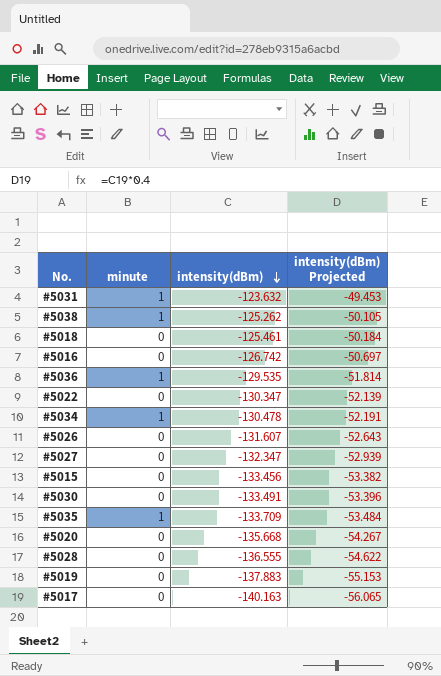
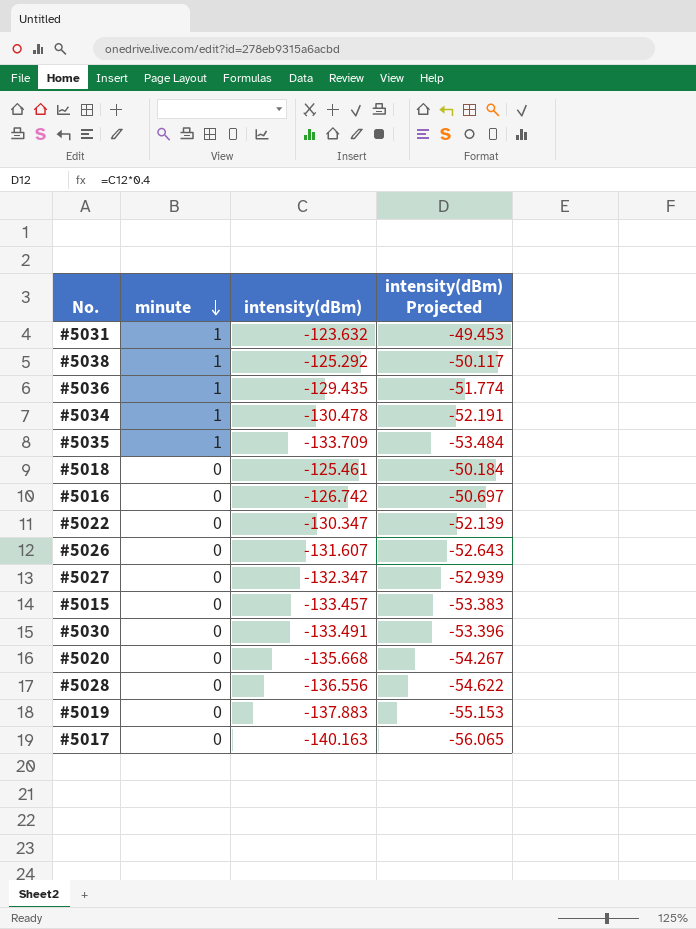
row order: intensity(dBm) descending -> minute descending
#5038 | intensity(dBm): -125.262 -> -125.292
#5038 | intensity(dBm) Projected: -50.105 -> -50.117
#5036 | intensity(dBm): -129.535 -> -129.435
#5036 | intensity(dBm) Projected: -51.814 -> -51.774
#5015 | intensity(dBm): -133.456 -> -133.457
#5015 | intensity(dBm) Projected: -53.382 -> -53.383
#5028 | intensity(dBm): -136.555 -> -136.556

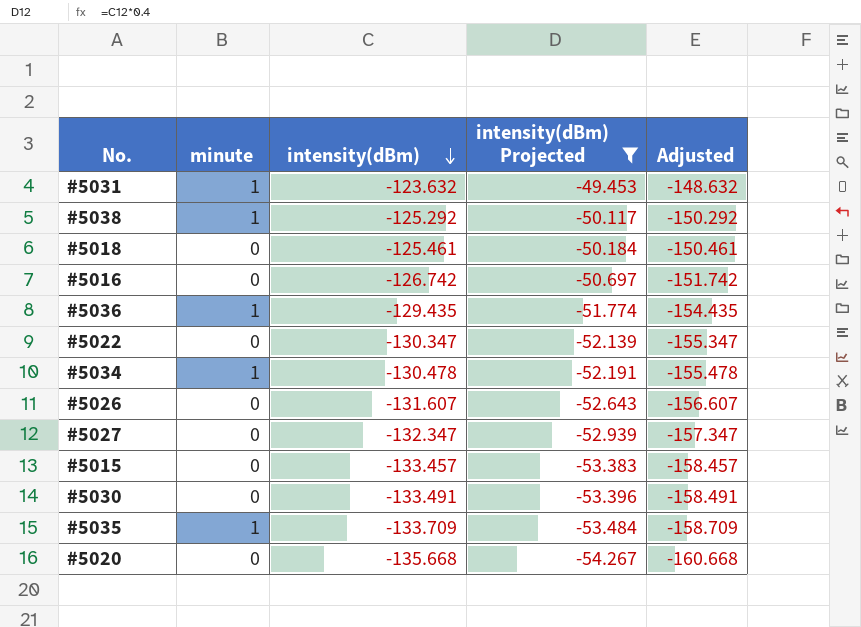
filter: none -> intensity(dBm) Projected >= -54.267
row order: minute descending -> intensity(dBm) descending
column Adjusted | formula: none -> [intensity(dBm)] - 25

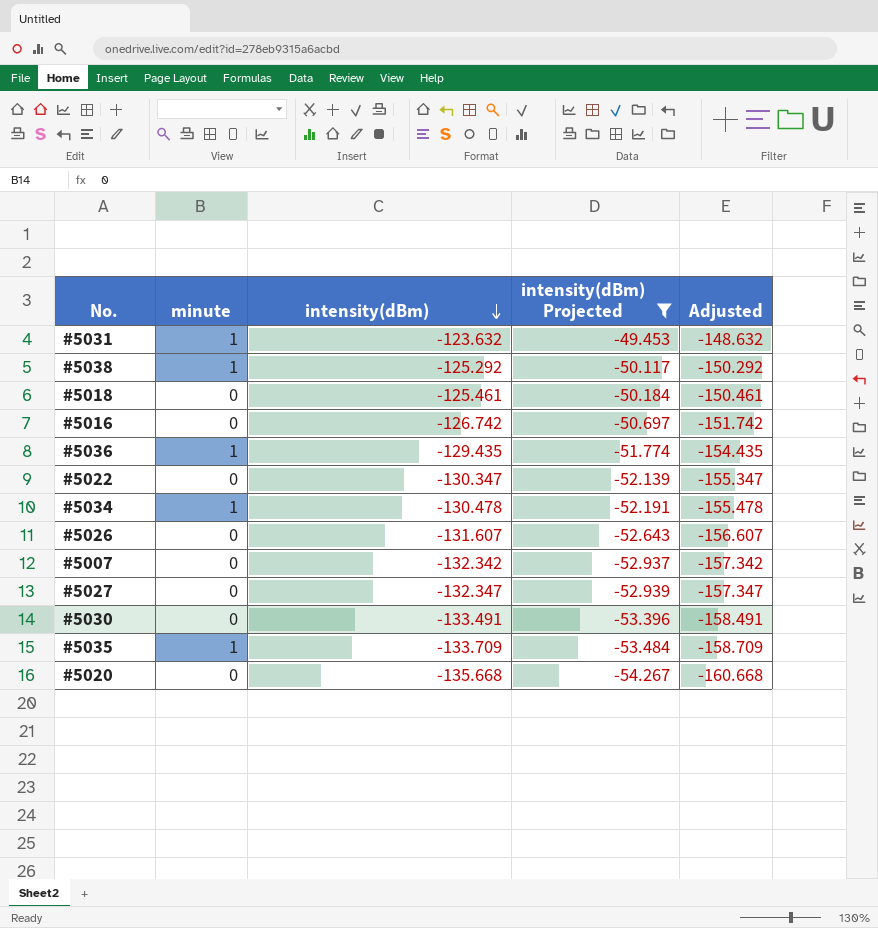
row #5015: 0 | -133.457 | -53.383 | -158.457 -> none
row #5007: none -> 0 | -132.342 | -52.937 | -157.342

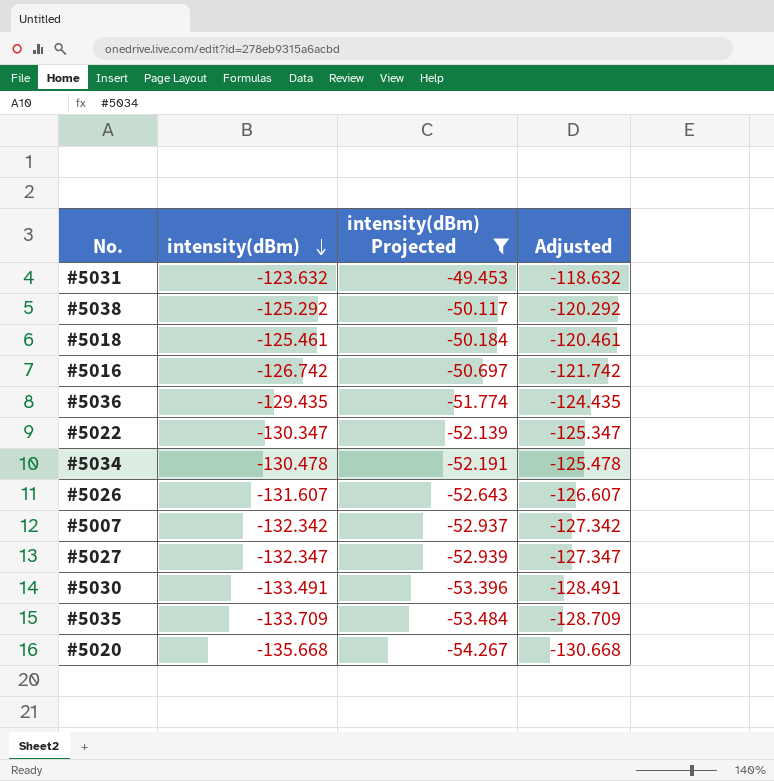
column minute | position: 2 -> none
column Adjusted | formula: [intensity(dBm)] - 25 -> [intensity(dBm)] + 5

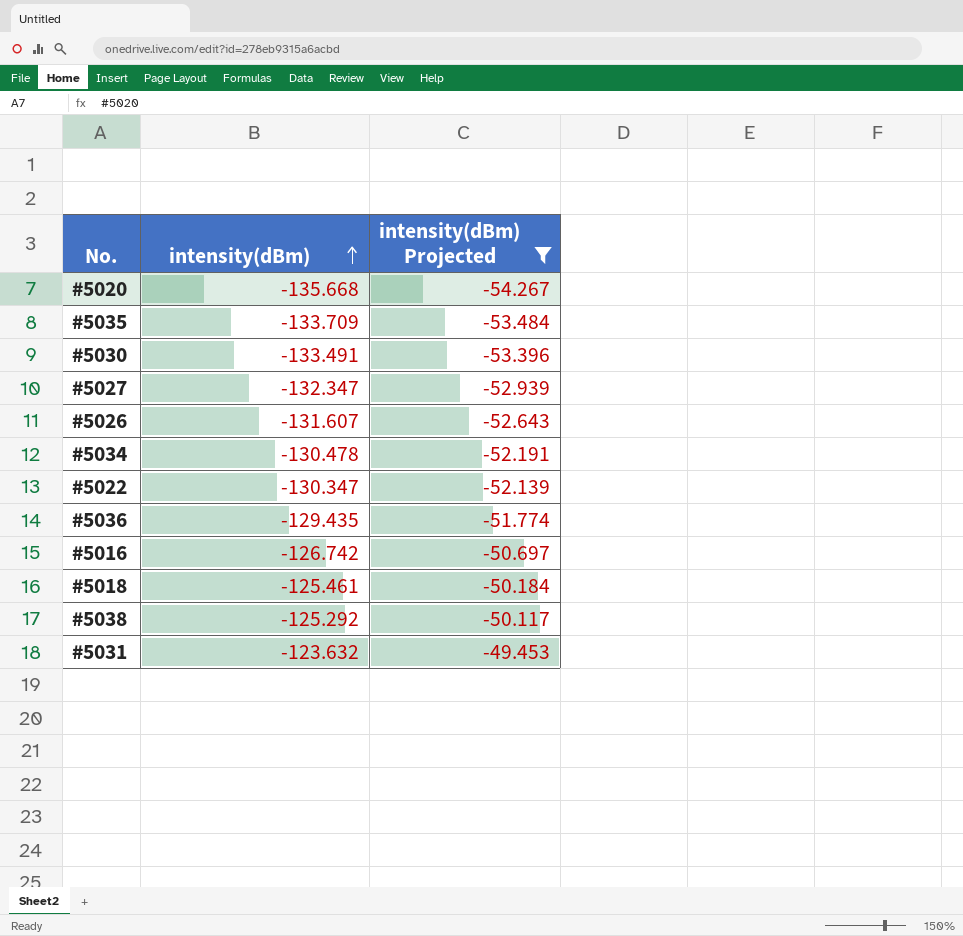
row order: intensity(dBm) descending -> intensity(dBm) ascending
column Adjusted | formula: [intensity(dBm)] + 5 -> none
row #5007: -132.342 | -52.937 | -127.342 -> none

